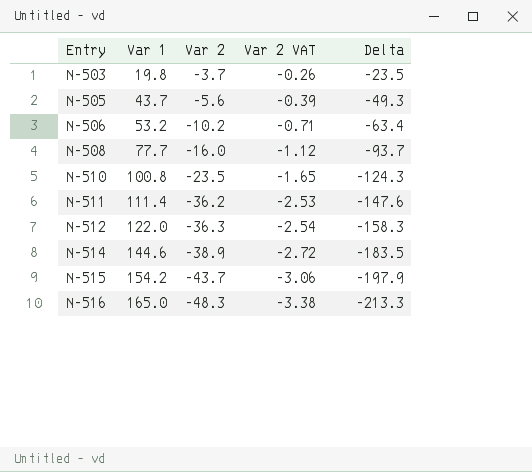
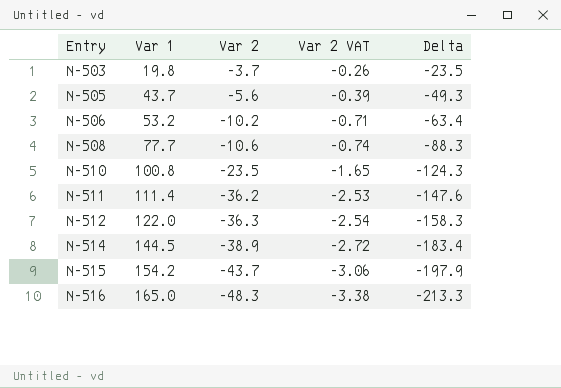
N-508 | Var 2: -16.0 -> -10.6
N-508 | Var 2 VAT: -1.12 -> -0.74
N-508 | Delta: -93.7 -> -88.3
N-514 | Var 1: 144.6 -> 144.5
N-514 | Delta: -183.5 -> -183.4

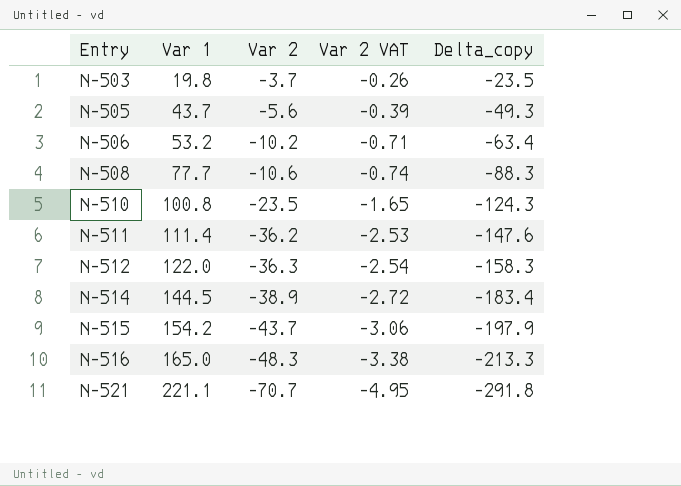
column name: Delta -> Delta_copy
row N-521: none -> 221.1 | -70.7 | -4.95 | -291.8

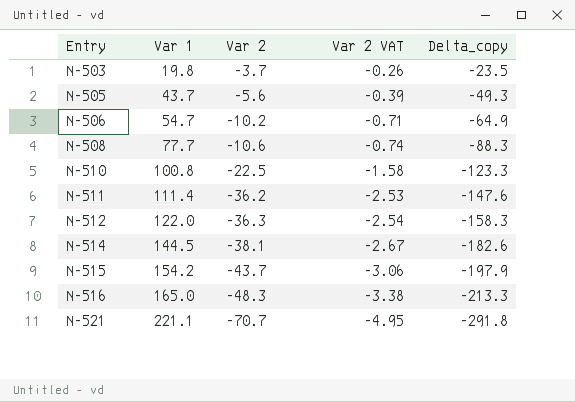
N-506 | Var 1: 53.2 -> 54.7
N-506 | Delta_copy: -63.4 -> -64.9
N-510 | Var 2: -23.5 -> -22.5
N-510 | Var 2 VAT: -1.65 -> -1.58
N-510 | Delta_copy: -124.3 -> -123.3
N-514 | Var 2: -38.9 -> -38.1
N-514 | Var 2 VAT: -2.72 -> -2.67
N-514 | Delta_copy: -183.4 -> -182.6

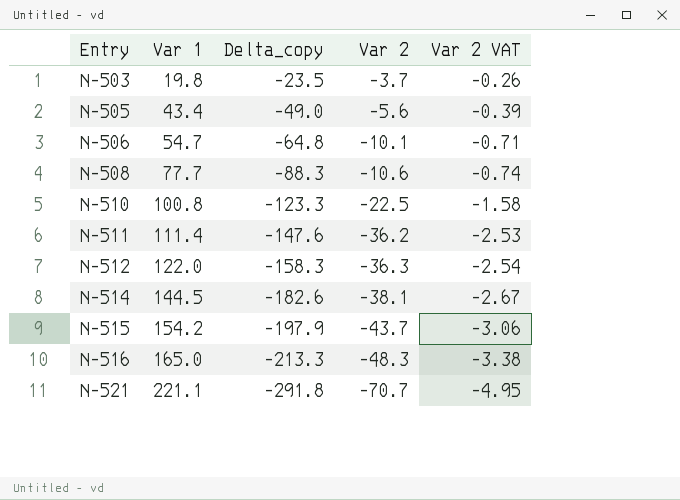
column Delta_copy | position: 5 -> 3
N-505 | Var 1: 43.7 -> 43.4
N-505 | Delta_copy: -49.3 -> -49.0
N-506 | Delta_copy: -64.9 -> -64.8
N-506 | Var 2: -10.2 -> -10.1

